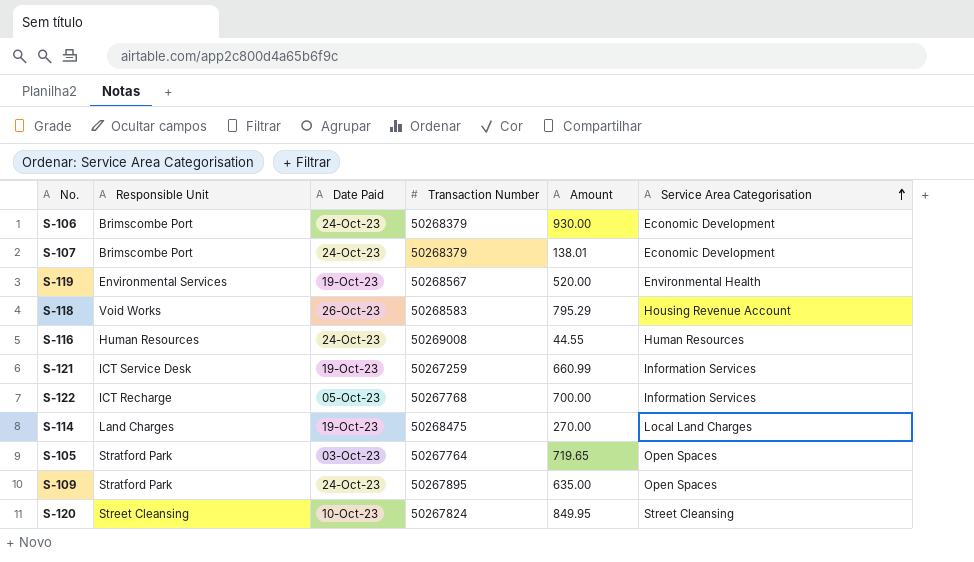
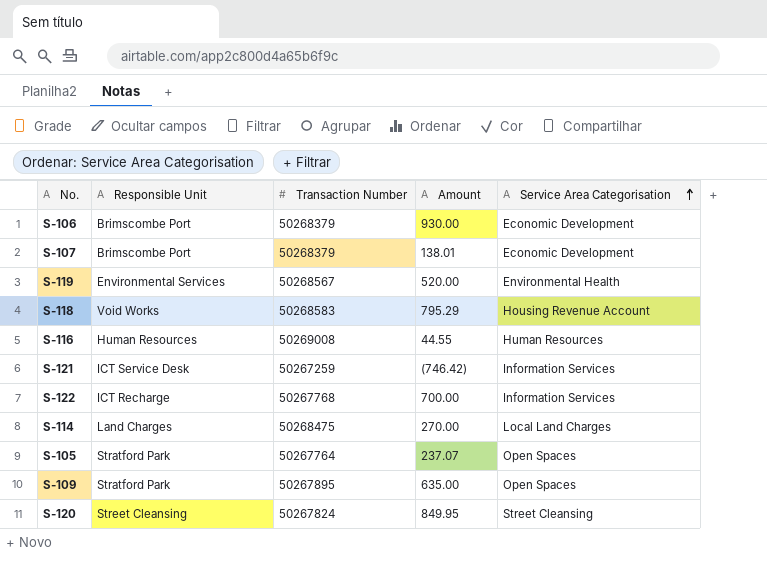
column Date Paid | position: 3 -> none
S-121 | Amount: 660.99 -> (746.42)
S-105 | Amount: 719.65 -> 237.07

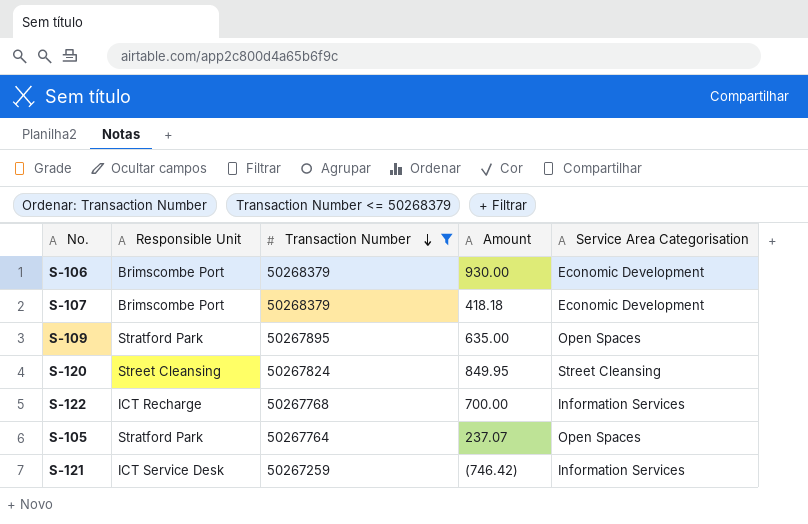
filter: none -> Transaction Number <= 50268379
row order: Service Area Categorisation ascending -> Transaction Number descending
S-107 | Amount: 138.01 -> 418.18

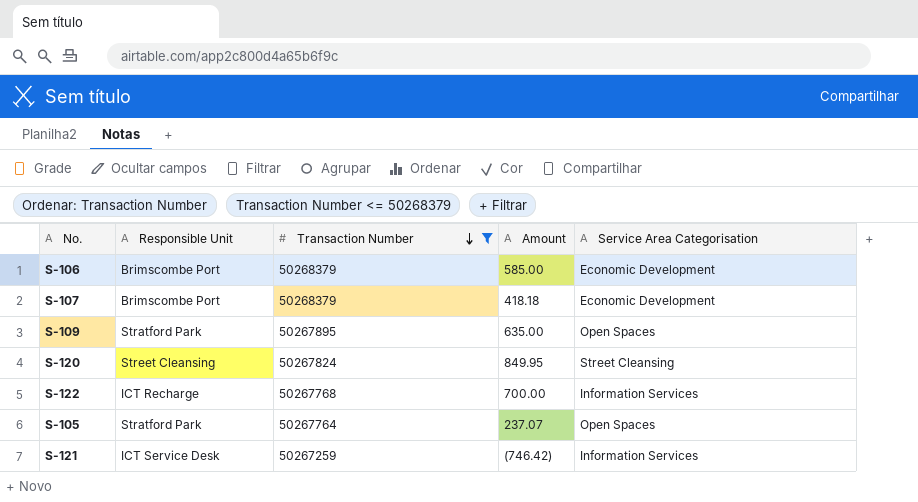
S-106 | Amount: 930.00 -> 585.00

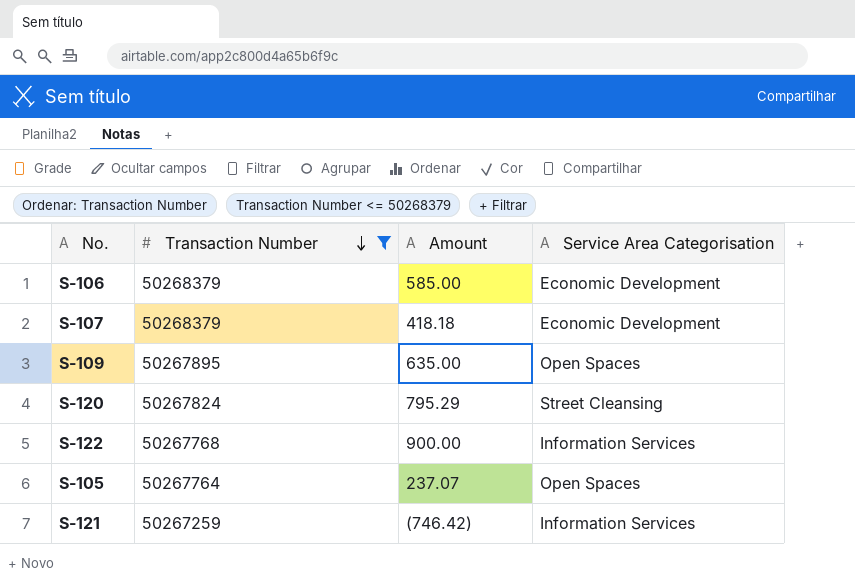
column Responsible Unit | position: 2 -> none
S-120 | Amount: 849.95 -> 795.29
S-122 | Amount: 700.00 -> 900.00

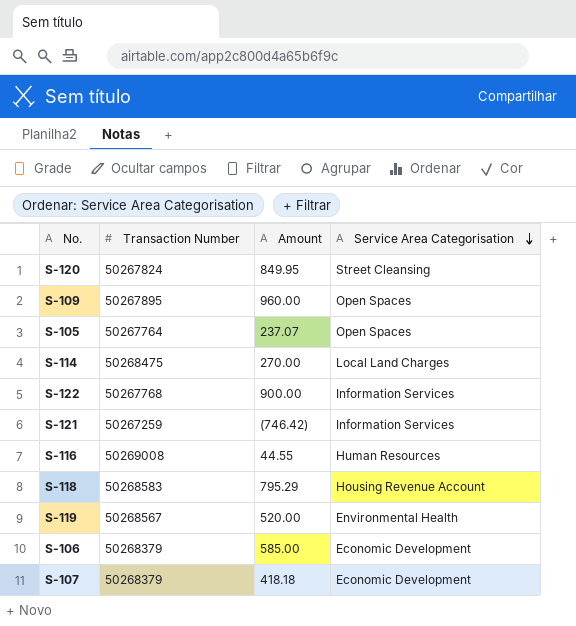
filter: Transaction Number <= 50268379 -> none
row order: Transaction Number descending -> Service Area Categorisation descending
S-120 | Amount: 795.29 -> 849.95
S-109 | Amount: 635.00 -> 960.00

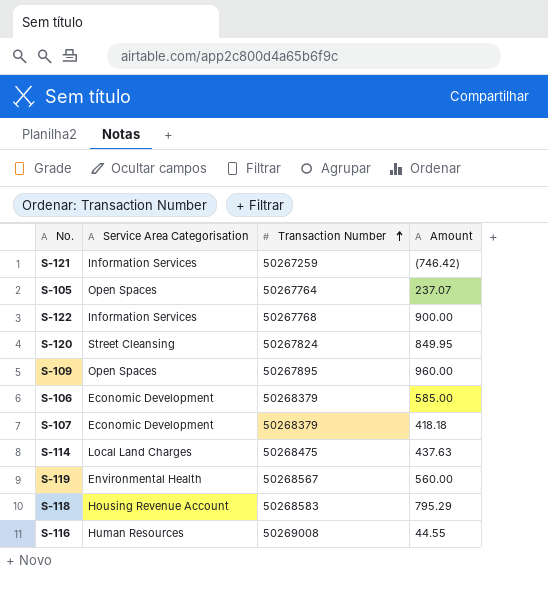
row order: Service Area Categorisation descending -> Transaction Number ascending
column Service Area Categorisation | position: 4 -> 2
S-114 | Amount: 270.00 -> 437.63
S-119 | Amount: 520.00 -> 560.00

